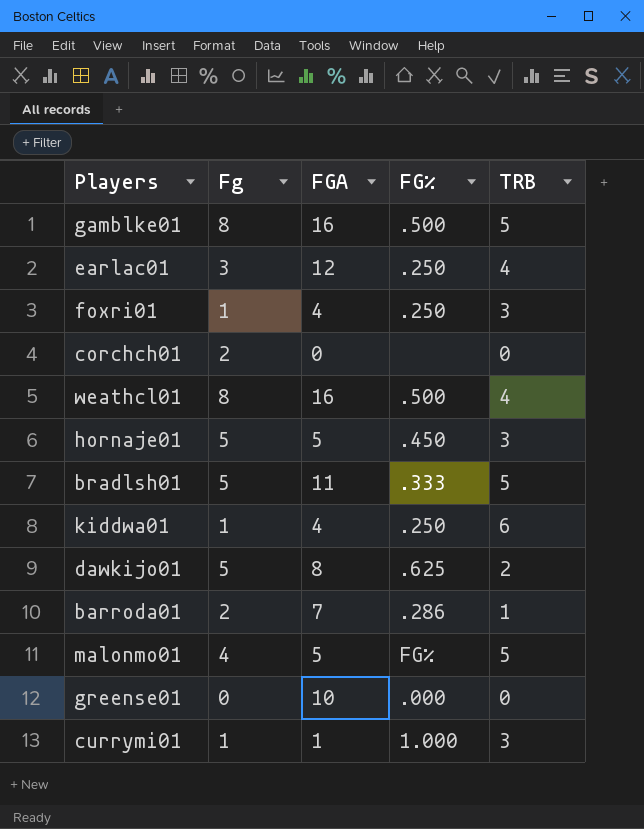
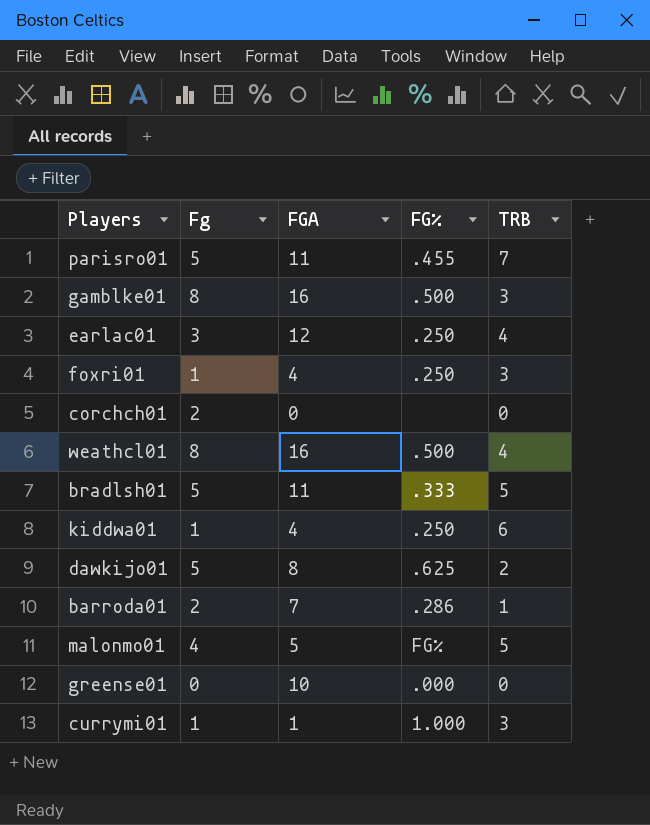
row hornaje01: 5 | 5 | .450 | 3 -> none
row parisro01: none -> 5 | 11 | .455 | 7
gamblke01 | TRB: 5 -> 3

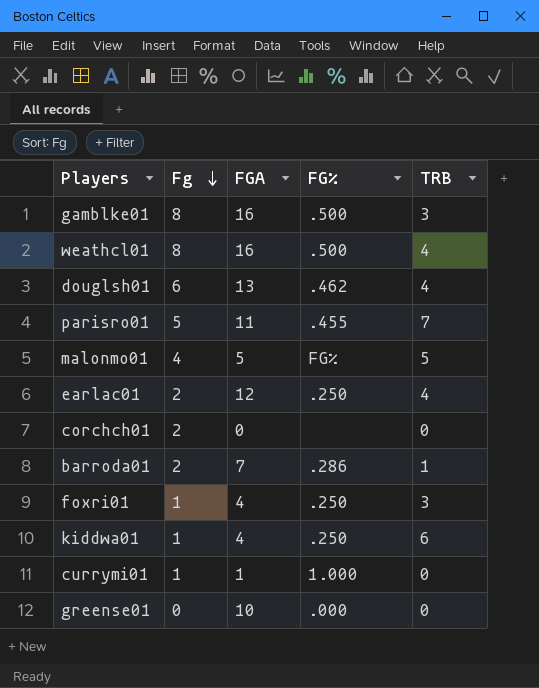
row order: none -> Fg descending
row bradlsh01: 5 | 11 | .333 | 5 -> none
row dawkijo01: 5 | 8 | .625 | 2 -> none
row douglsh01: none -> 6 | 13 | .462 | 4
earlac01 | Fg: 3 -> 2
currymi01 | TRB: 3 -> 0

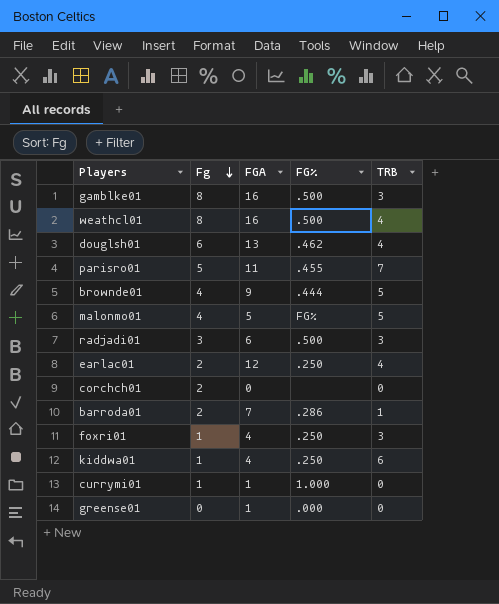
row brownde01: none -> 4 | 9 | .444 | 5
row radjadi01: none -> 3 | 6 | .500 | 3
greense01 | FGA: 10 -> 1

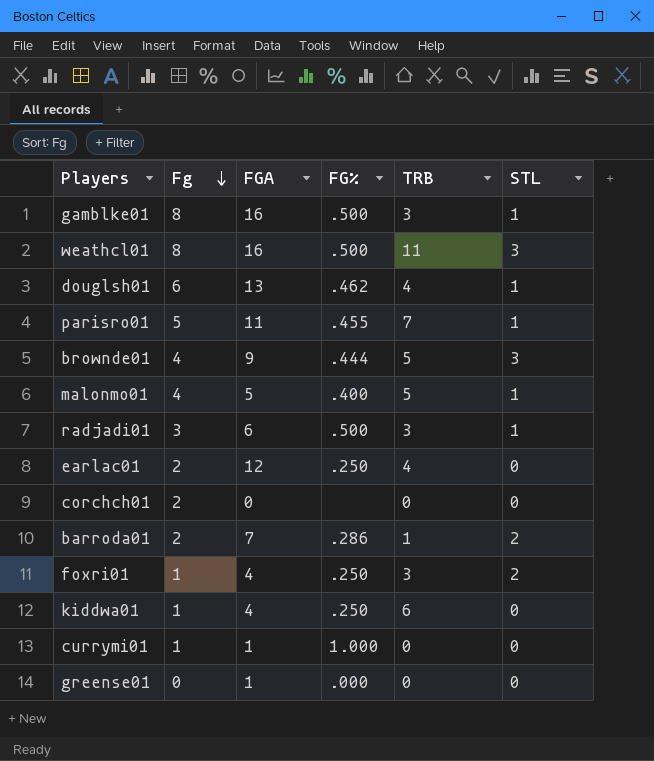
column STL | position: none -> 6
weathcl01 | TRB: 4 -> 11
malonmo01 | FG%: FG% -> .400

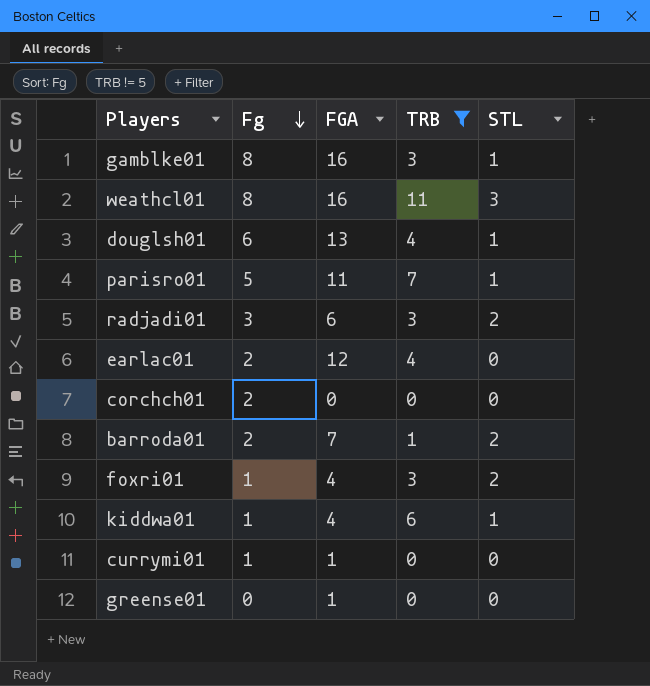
filter: none -> TRB != 5
column FG% | position: 4 -> none
radjadi01 | STL: 1 -> 2
kiddwa01 | STL: 0 -> 1

